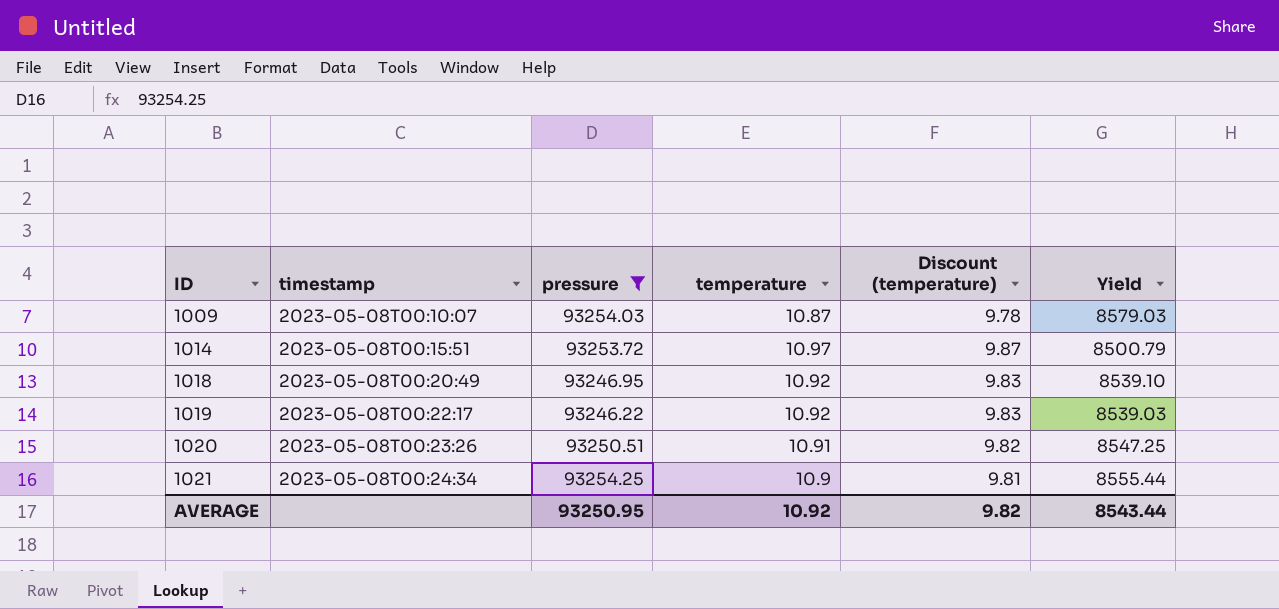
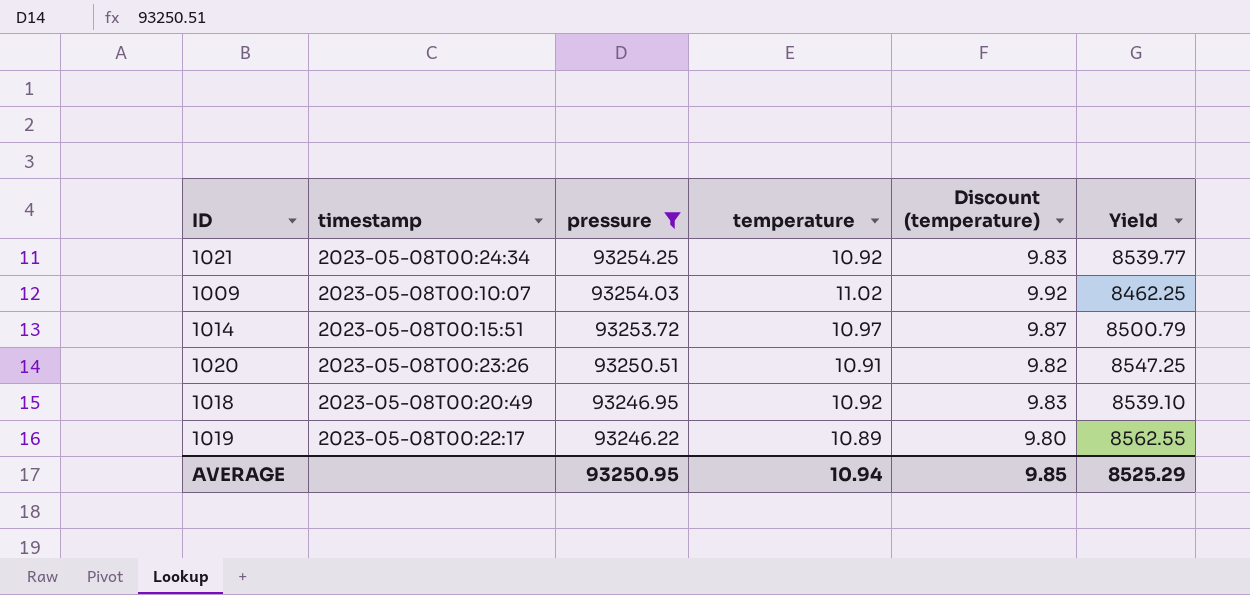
row order: ID ascending -> pressure descending
1021 | temperature: 10.9 -> 10.92
1021 | Discount (temperature): 9.81 -> 9.83
1021 | Yield: 8555.44 -> 8539.77
1009 | temperature: 10.87 -> 11.02
1009 | Discount (temperature): 9.78 -> 9.92
1009 | Yield: 8579.03 -> 8462.25
1019 | temperature: 10.92 -> 10.89
1019 | Discount (temperature): 9.83 -> 9.80
1019 | Yield: 8539.03 -> 8562.55
AVERAGE | temperature: 10.92 -> 10.94
AVERAGE | Discount (temperature): 9.82 -> 9.85
AVERAGE | Yield: 8543.44 -> 8525.29

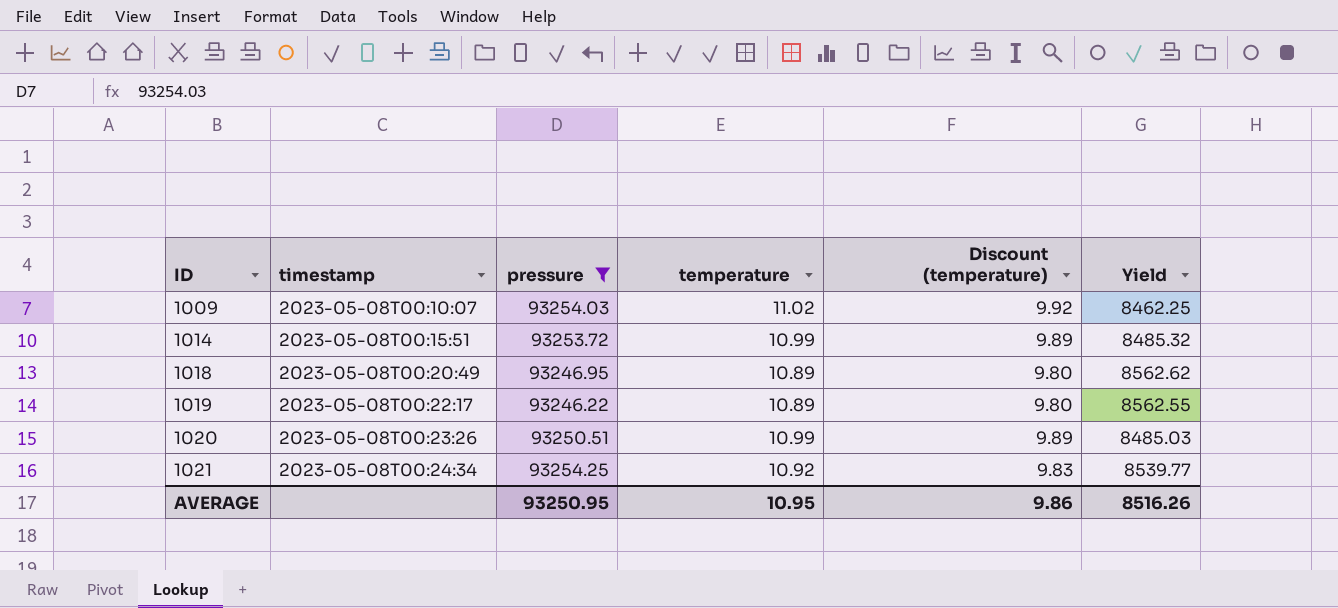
row order: pressure descending -> ID ascending
1014 | temperature: 10.97 -> 10.99
1014 | Discount (temperature): 9.87 -> 9.89
1014 | Yield: 8500.79 -> 8485.32
1018 | temperature: 10.92 -> 10.89
1018 | Discount (temperature): 9.83 -> 9.80
1018 | Yield: 8539.10 -> 8562.62
1020 | temperature: 10.91 -> 10.99
1020 | Discount (temperature): 9.82 -> 9.89
1020 | Yield: 8547.25 -> 8485.03
AVERAGE | temperature: 10.94 -> 10.95
AVERAGE | Discount (temperature): 9.85 -> 9.86
AVERAGE | Yield: 8525.29 -> 8516.26

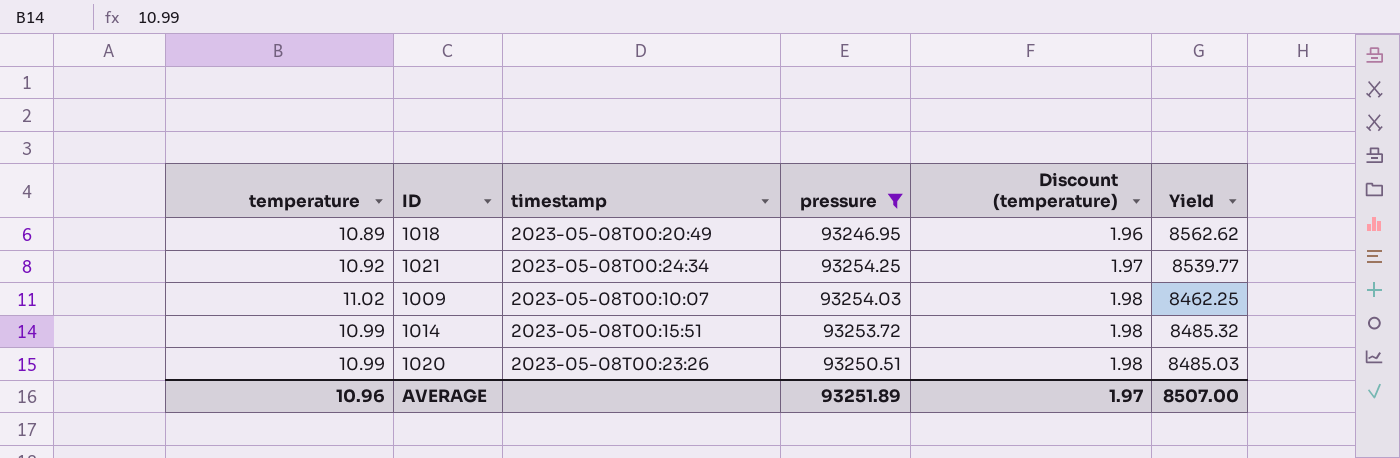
row order: ID ascending -> Discount (temperature) ascending
column temperature | position: 4 -> 1
column Discount (temperature) | formula: [temperature] * 0.9 -> [temperature] * 0.18
row 1019: 2023-05-08T00:22:17 | 93246.22 | 10.89 | 9.80 | 8562.55 -> none
AVERAGE | temperature: 10.95 -> 10.96
AVERAGE | pressure: 93250.95 -> 93251.89
AVERAGE | Discount (temperature): 9.86 -> 1.97
AVERAGE | Yield: 8516.26 -> 8507.00

